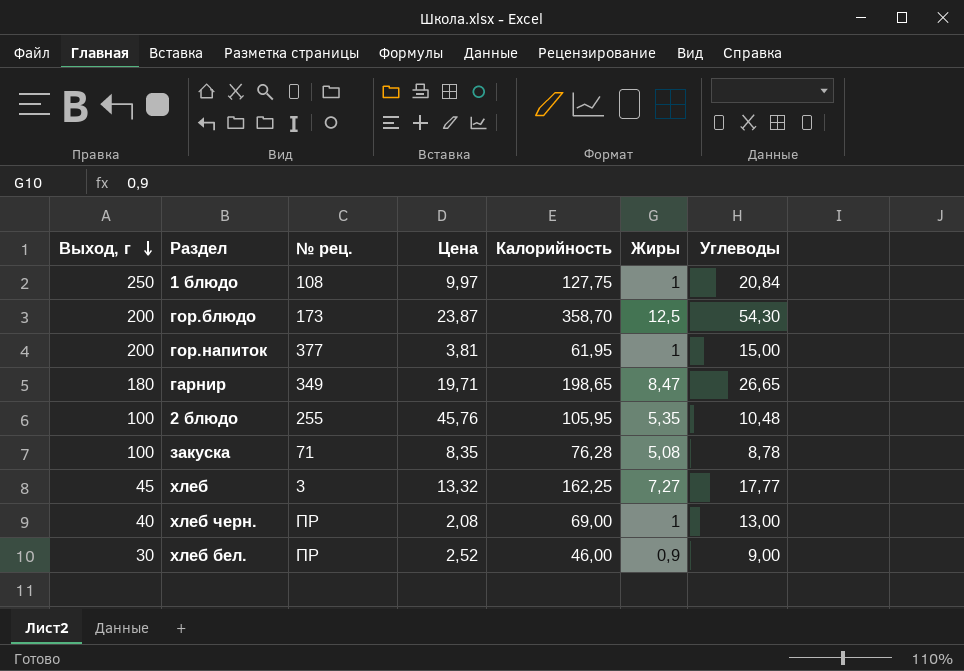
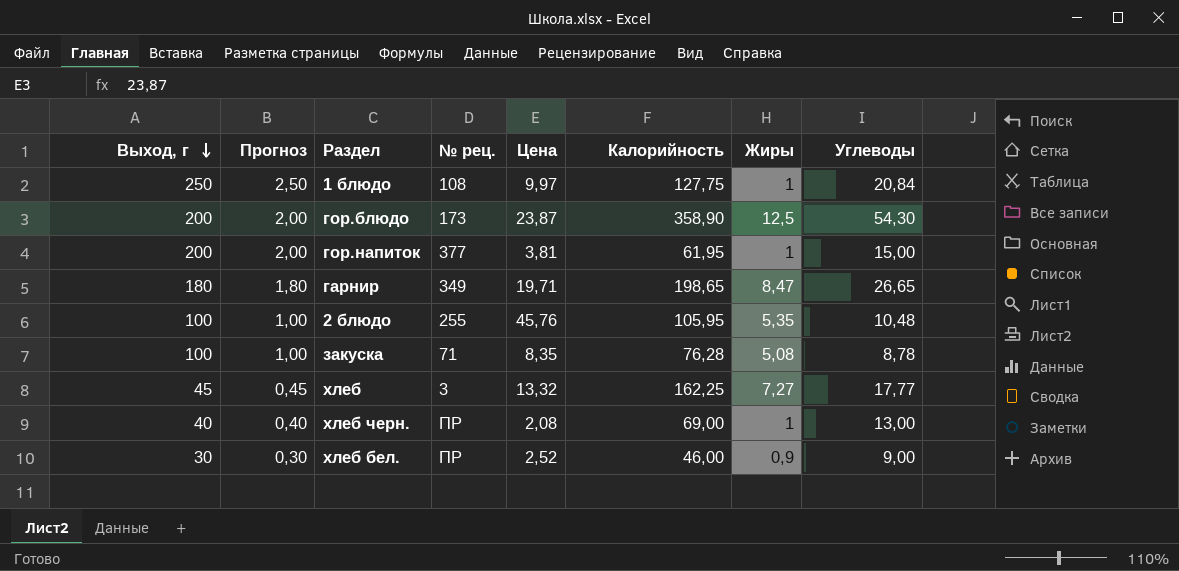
column Прогноз | formula: none -> [Выход, г] * 0,01
гор.блюдо | Калорийность: 358,70 -> 358,90

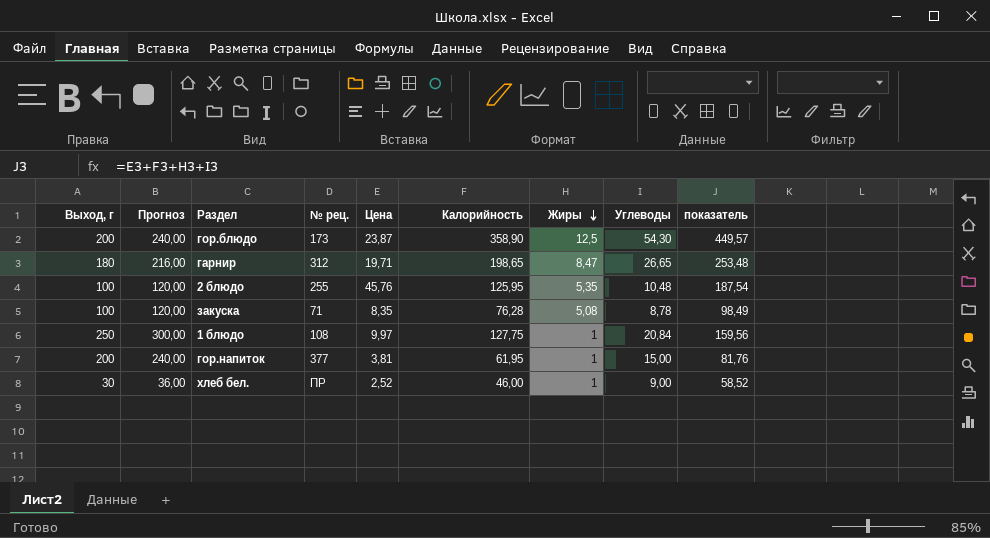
row order: Выход, г descending -> Жиры descending
column Прогноз | formula: [Выход, г] * 0,01 -> [Выход, г] * 1,2
column показатель | formula: none -> [Цена] + [Калорийность] + [Жиры] + [Углеводы]
row хлеб: 45 | 0,45 | 3 | 13,32 | 162,25 | 7,27 | 17,77 -> none
row хлеб черн.: 40 | 0,40 | ПР | 2,08 | 69,00 | 1 | 13,00 -> none
гарнир | № рец.: 349 -> 312
2 блюдо | Калорийность: 105,95 -> 125,95
хлеб бел. | Жиры: 0,9 -> 1

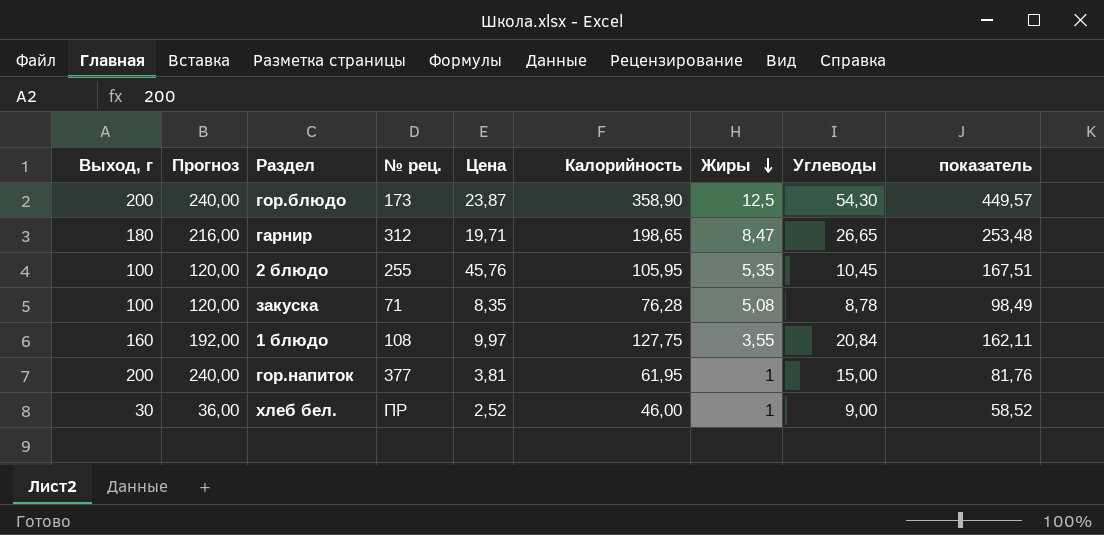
2 блюдо | Калорийность: 125,95 -> 105,95
2 блюдо | Углеводы: 10,48 -> 10,45
2 блюдо | показатель: 187,54 -> 167,51
1 блюдо | Выход, г: 250 -> 160
1 блюдо | Прогноз: 300,00 -> 192,00
1 блюдо | Жиры: 1 -> 3,55
1 блюдо | показатель: 159,56 -> 162,11

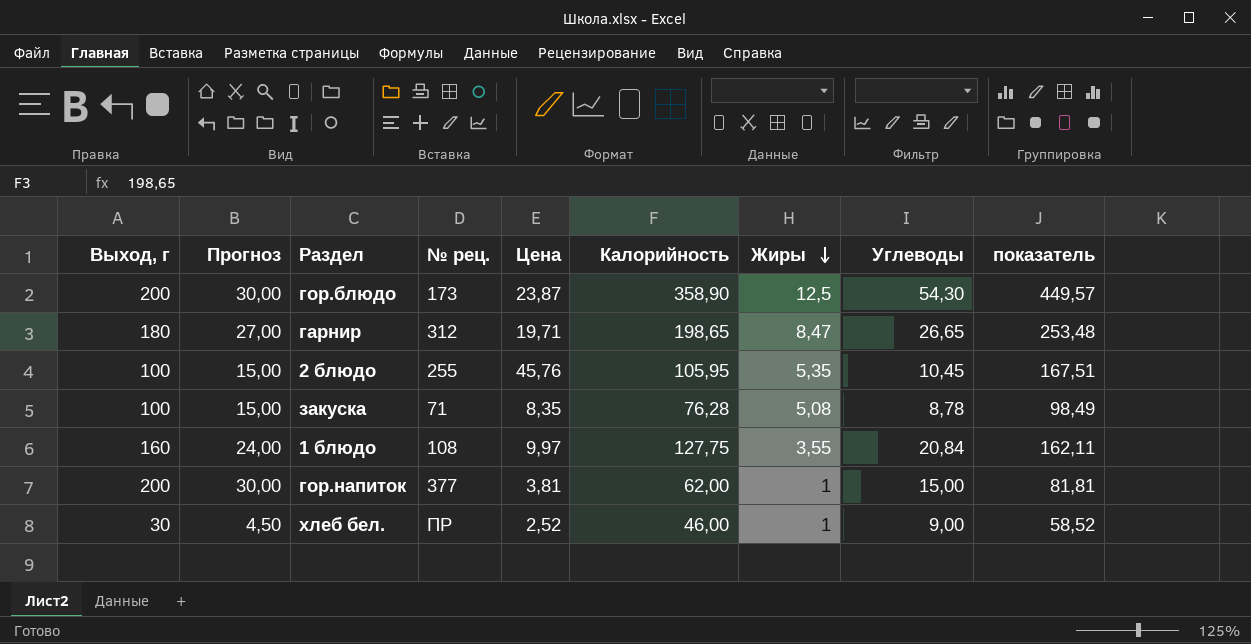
column Прогноз | formula: [Выход, г] * 1,2 -> [Выход, г] * 0,15
гор.напиток | Калорийность: 61,95 -> 62,00
гор.напиток | показатель: 81,76 -> 81,81

